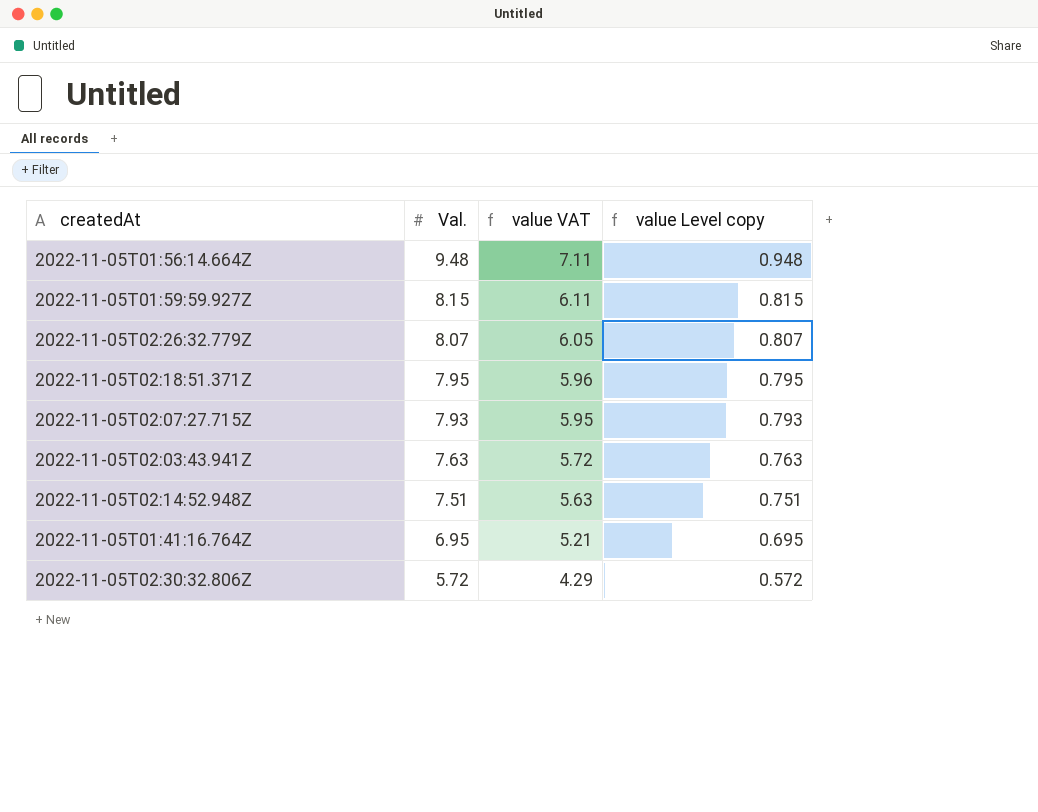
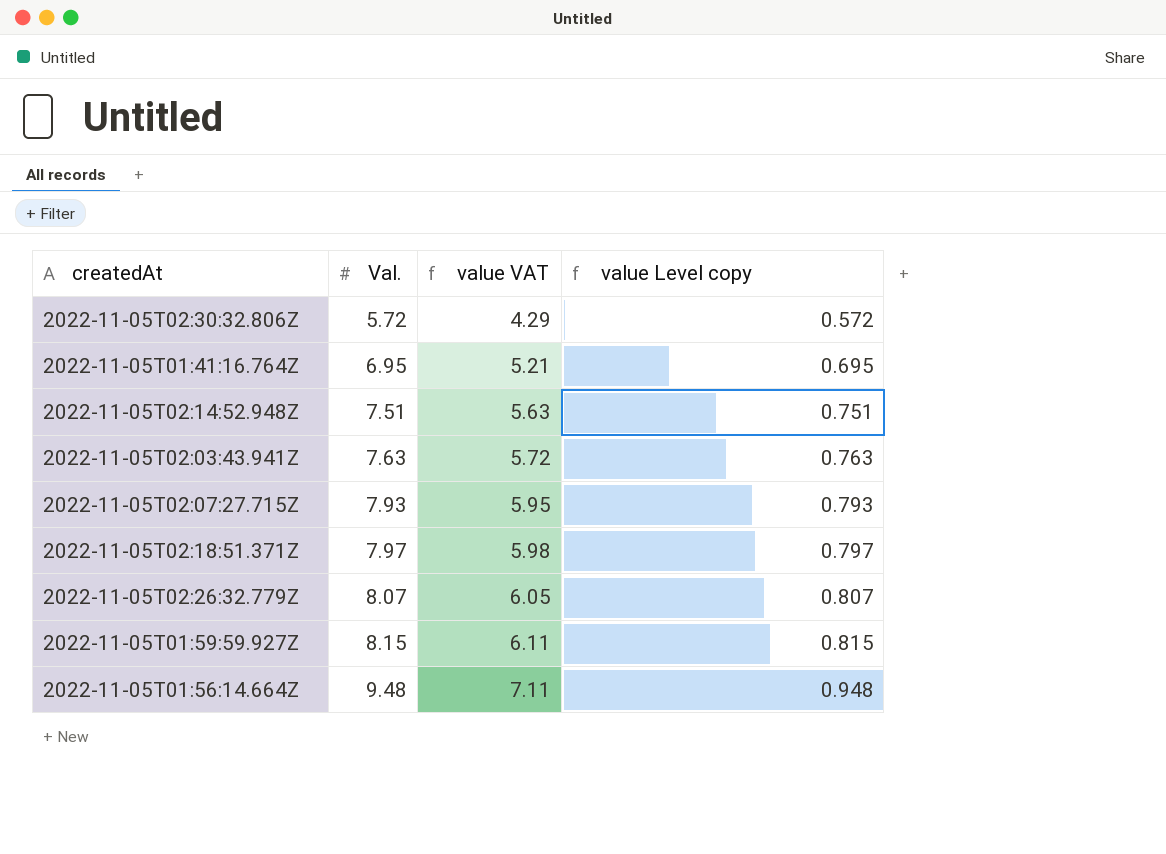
row order: Val. descending -> Val. ascending
2022-11-05T02:18:51.371Z | Val.: 7.95 -> 7.97
2022-11-05T02:18:51.371Z | value VAT: 5.96 -> 5.98
2022-11-05T02:18:51.371Z | value Level copy: 0.795 -> 0.797

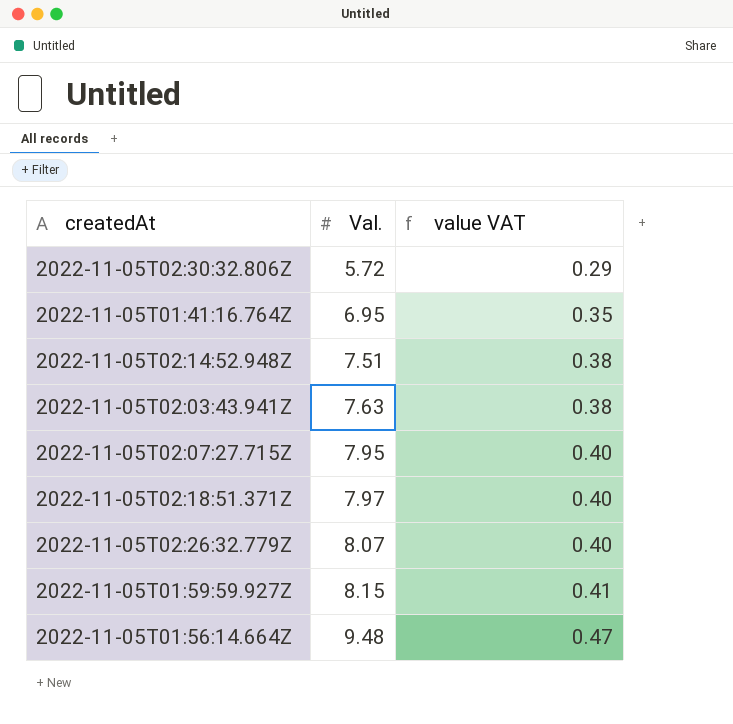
column value Level copy | formula: [Val.] * 0.1 -> none
column value VAT | formula: [Val.] * 0.75 -> [Val.] * 0.05
2022-11-05T02:07:27.715Z | Val.: 7.93 -> 7.95

